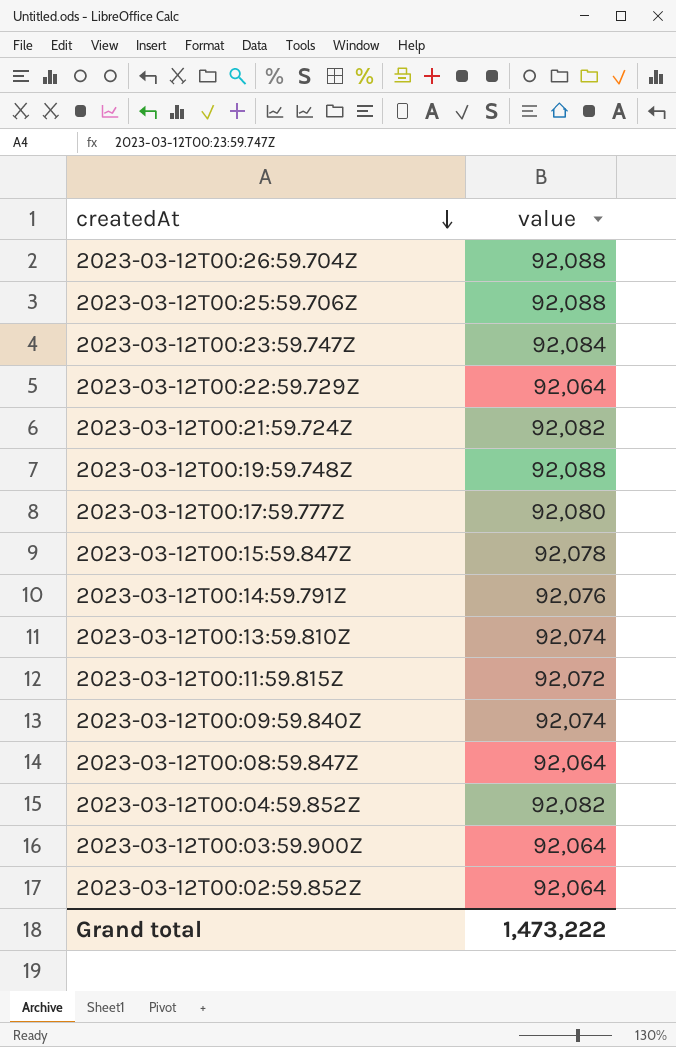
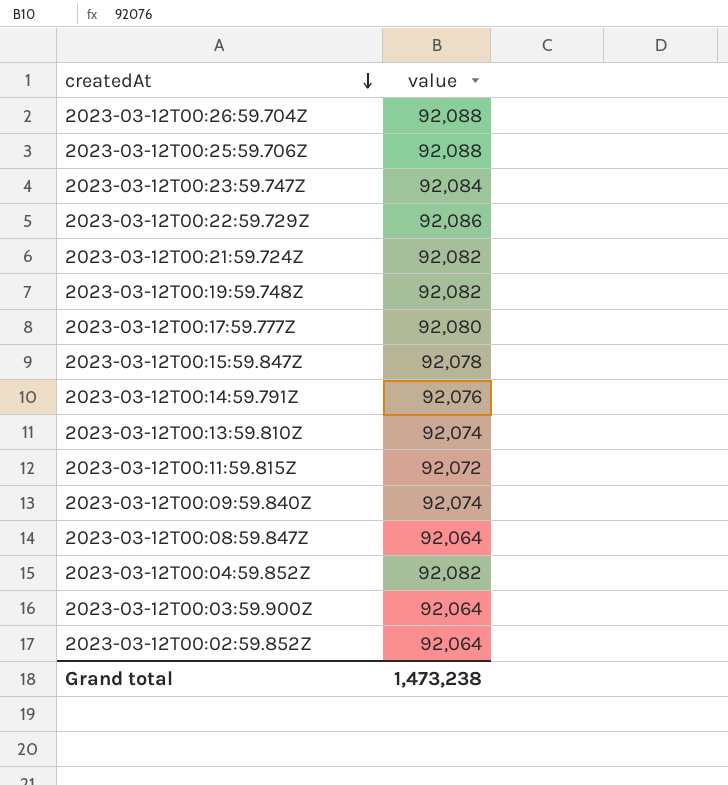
2023-03-12T00:22:59.729Z | value: 92,064 -> 92,086
2023-03-12T00:19:59.748Z | value: 92,088 -> 92,082
Grand total | value: 1,473,222 -> 1,473,238

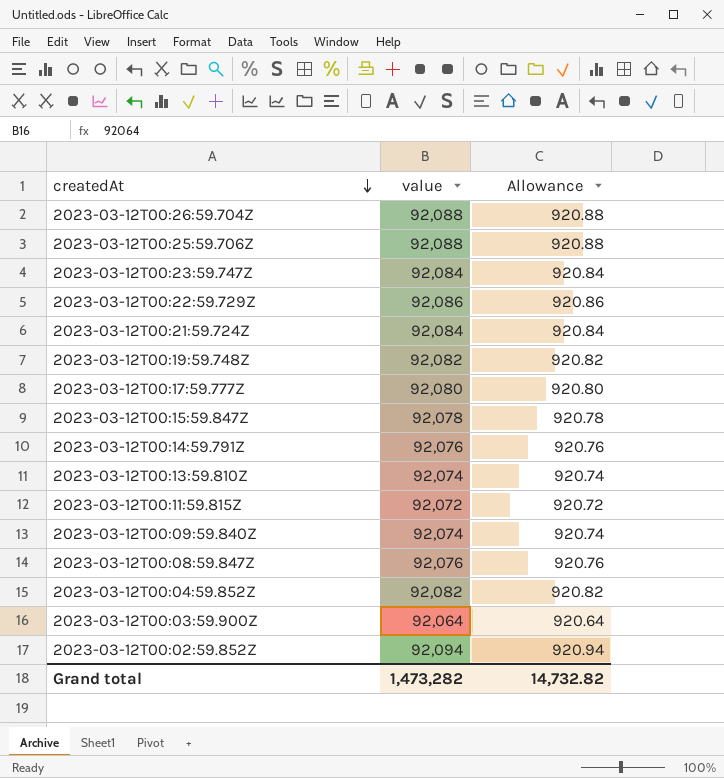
column Allowance | formula: none -> [value] * 0.01
2023-03-12T00:21:59.724Z | value: 92,082 -> 92,084
2023-03-12T00:08:59.847Z | value: 92,064 -> 92,076
2023-03-12T00:02:59.852Z | value: 92,064 -> 92,094
Grand total | value: 1,473,238 -> 1,473,282

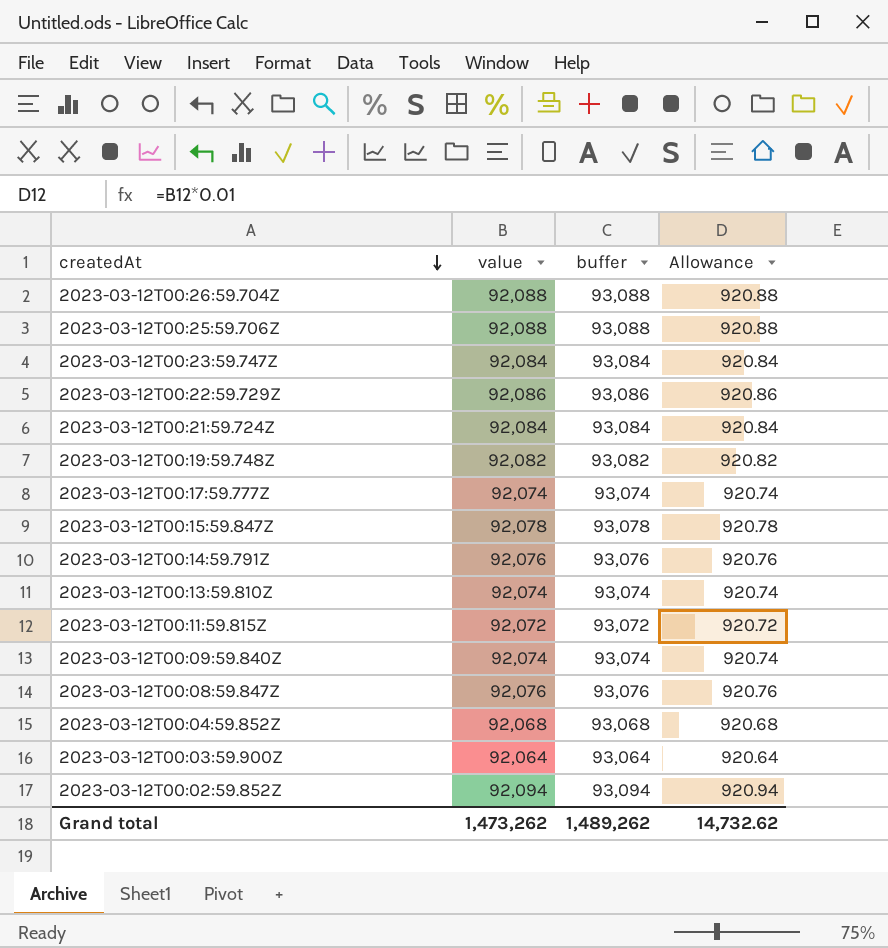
column buffer | formula: none -> [value] + 1000
2023-03-12T00:17:59.777Z | value: 92,080 -> 92,074
2023-03-12T00:17:59.777Z | Allowance: 920.80 -> 920.74
2023-03-12T00:04:59.852Z | value: 92,082 -> 92,068
2023-03-12T00:04:59.852Z | Allowance: 920.82 -> 920.68
Grand total | value: 1,473,282 -> 1,473,262
Grand total | Allowance: 14,732.82 -> 14,732.62

